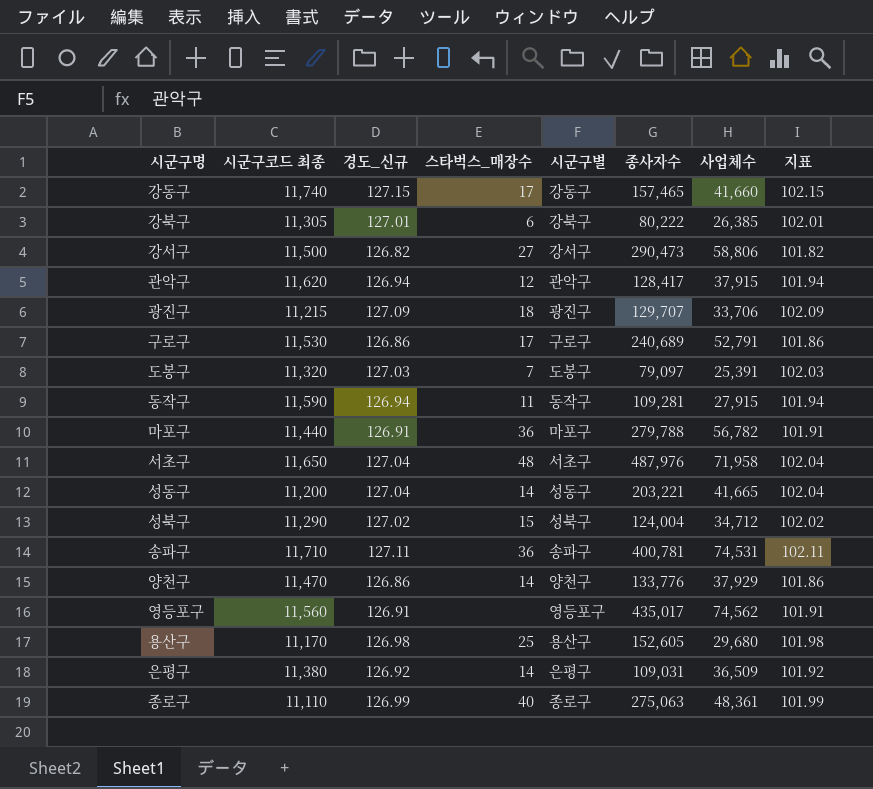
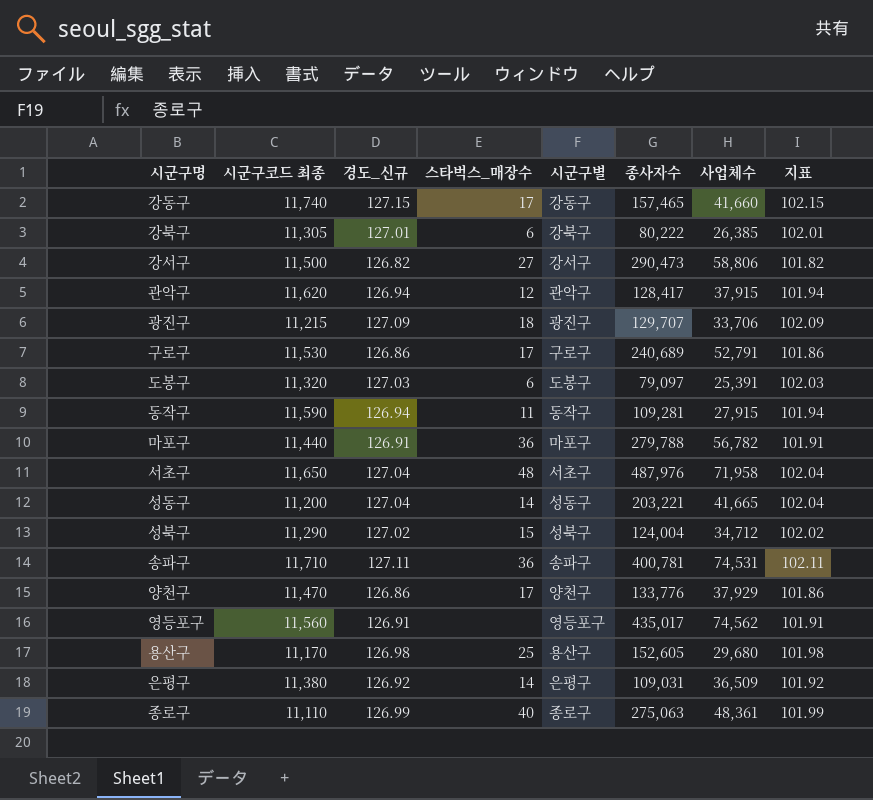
도봉구 | 스타벅스_매장수: 7 -> 6
양천구 | 스타벅스_매장수: 14 -> 17

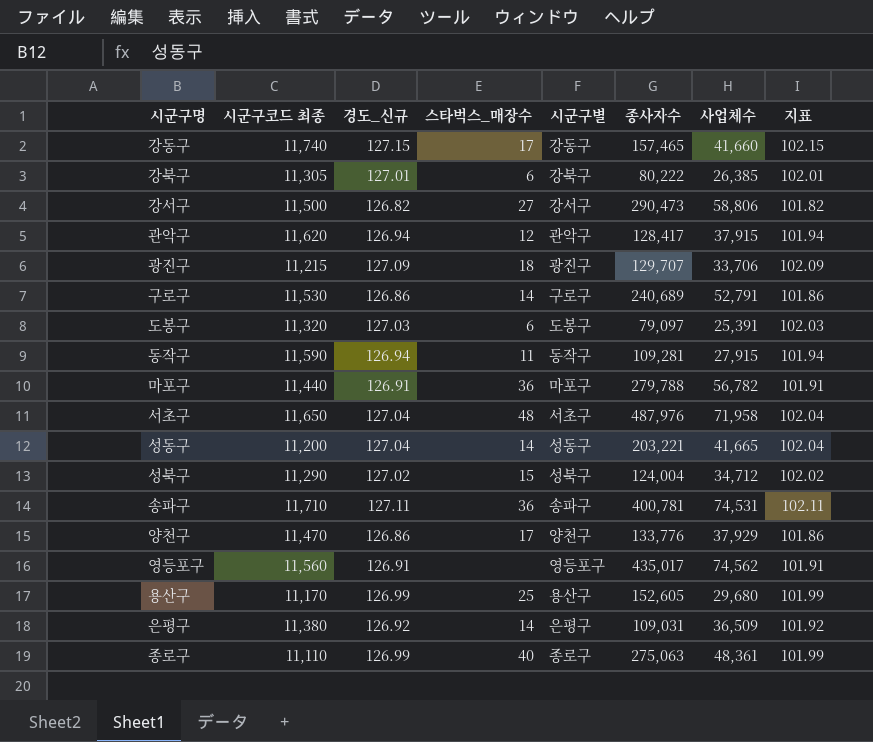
구로구 | 스타벅스_매장수: 17 -> 14
용산구 | 경도_신규: 126.98 -> 126.99
용산구 | 지표: 101.98 -> 101.99

